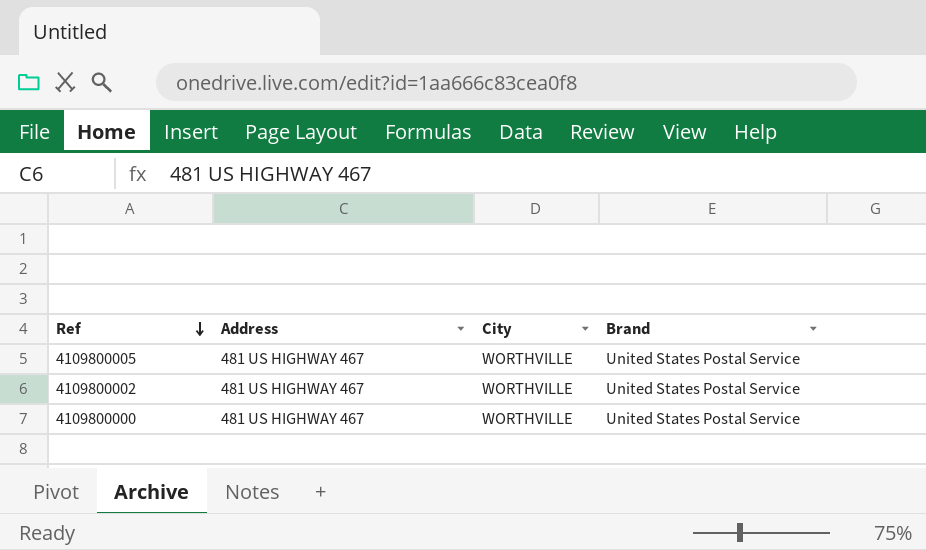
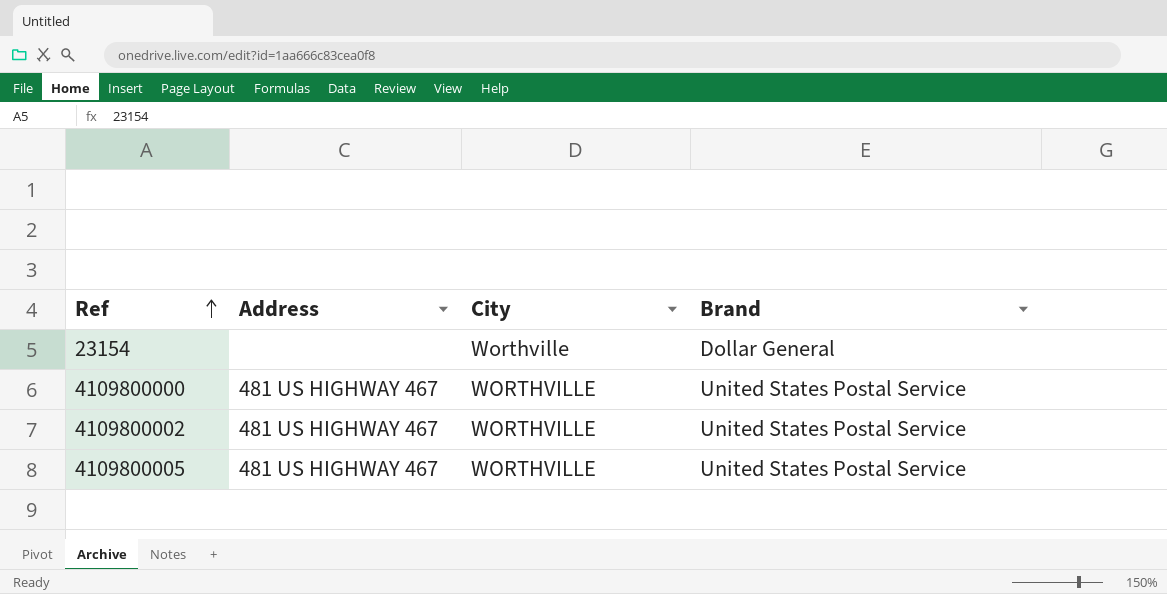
row order: Ref descending -> Ref ascending
row 23154: none -> none | Worthville | Dollar General

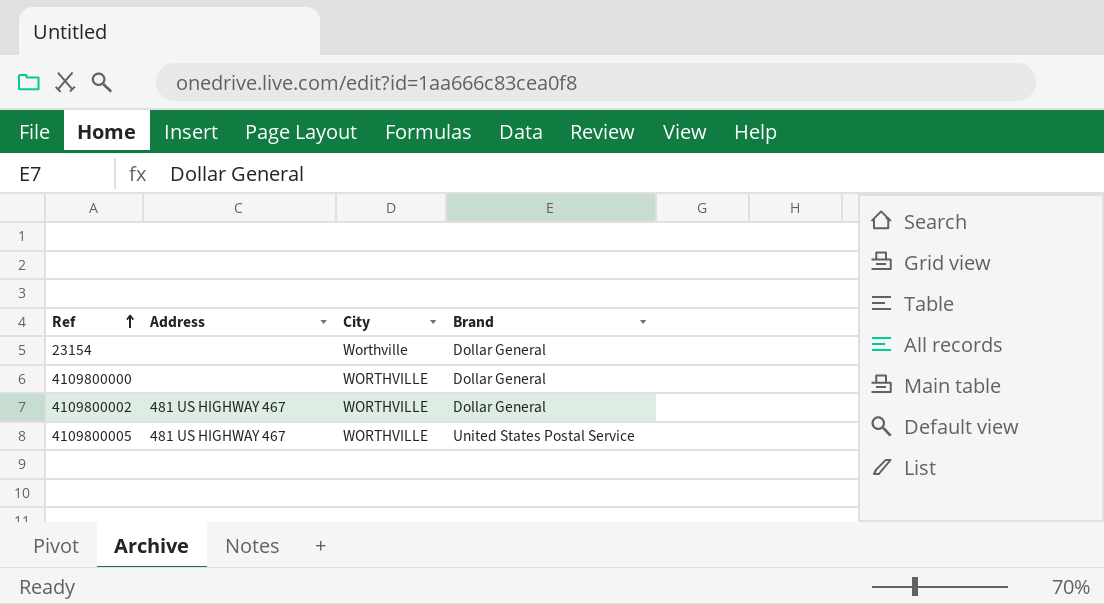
4109800000 | Address: 481 US HIGHWAY 467 -> none
4109800000 | Brand: United States Postal Service -> Dollar General
4109800002 | Brand: United States Postal Service -> Dollar General

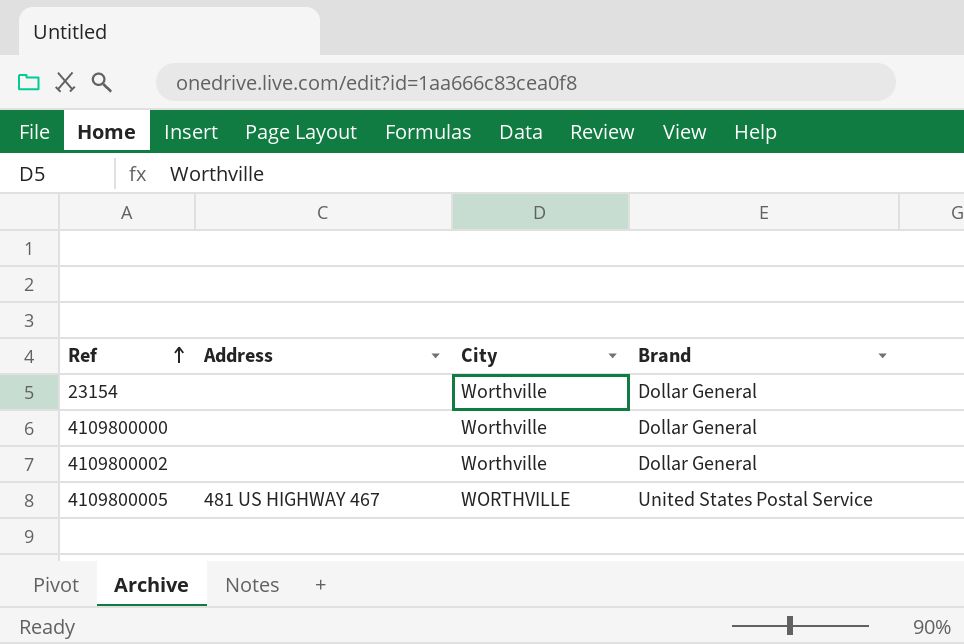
4109800000 | City: WORTHVILLE -> Worthville
4109800002 | Address: 481 US HIGHWAY 467 -> none
4109800002 | City: WORTHVILLE -> Worthville

